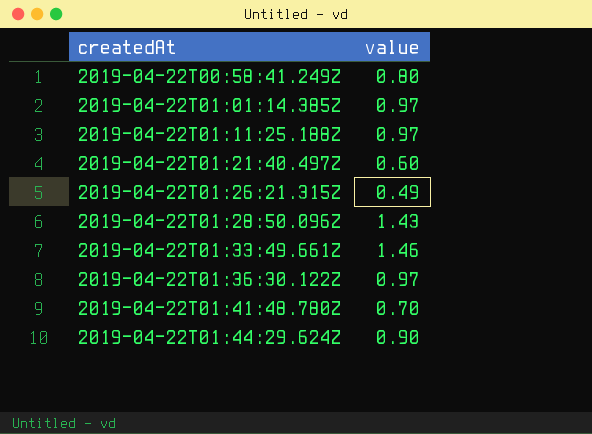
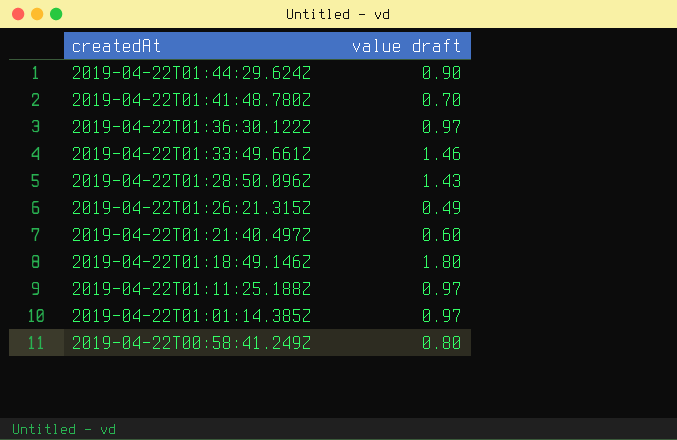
row order: createdAt ascending -> createdAt descending
column name: value -> value draft
row 2019-04-22T01:18:49.146Z: none -> 1.80

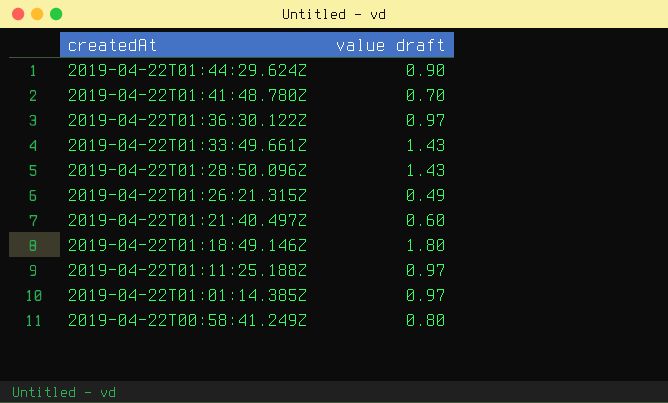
2019-04-22T01:33:49.661Z | value draft: 1.46 -> 1.43

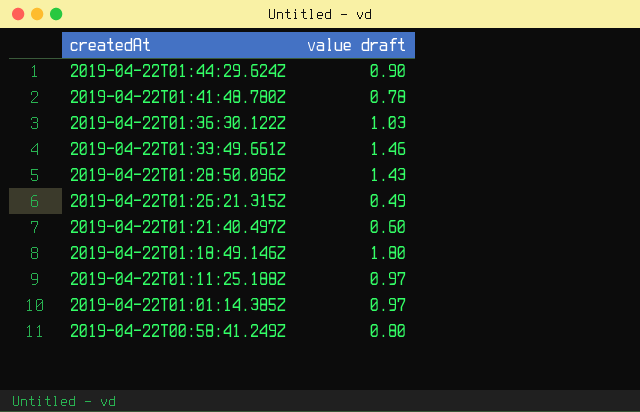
2019-04-22T01:41:48.780Z | value draft: 0.70 -> 0.78
2019-04-22T01:36:30.122Z | value draft: 0.97 -> 1.03
2019-04-22T01:33:49.661Z | value draft: 1.43 -> 1.46

